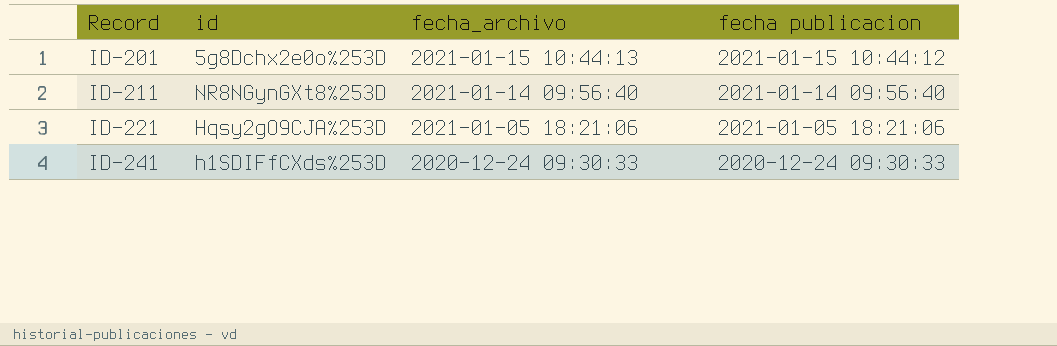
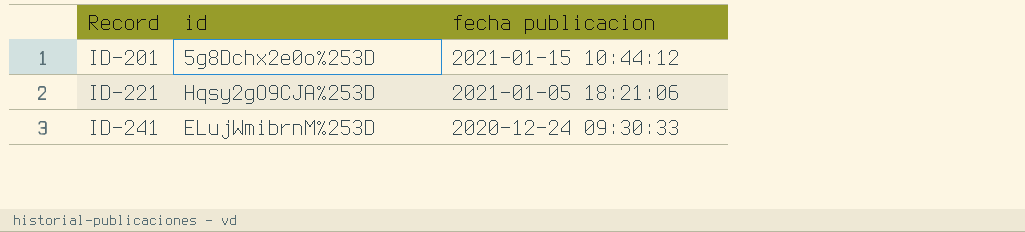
column fecha_archivo | position: 3 -> none
row ID-211: NR8NGynGXt8%253D | 2021-01-14 09:56:40 | 2021-01-14 09:56:40 -> none
ID-241 | id: h1SDIFfCXds%253D -> ELujWmibrnM%253D

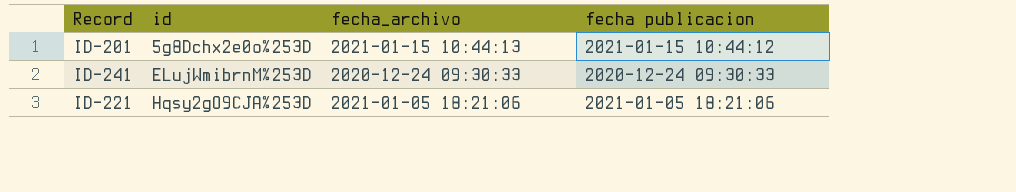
row order: Record ascending -> id ascending
column fecha_archivo | position: none -> 3

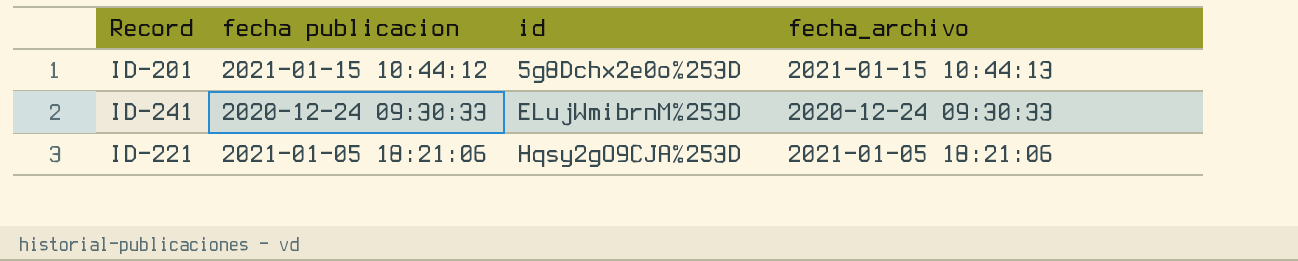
column fecha publicacion | position: 4 -> 2

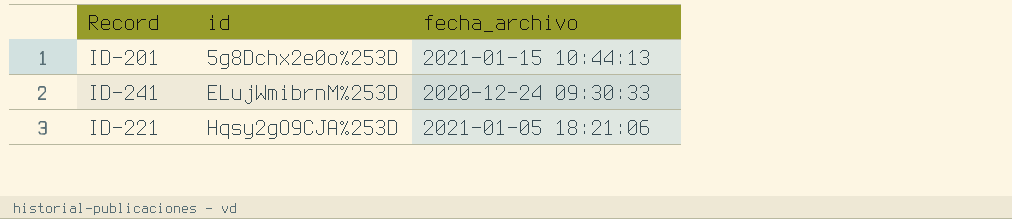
column fecha publicacion | position: 2 -> none

